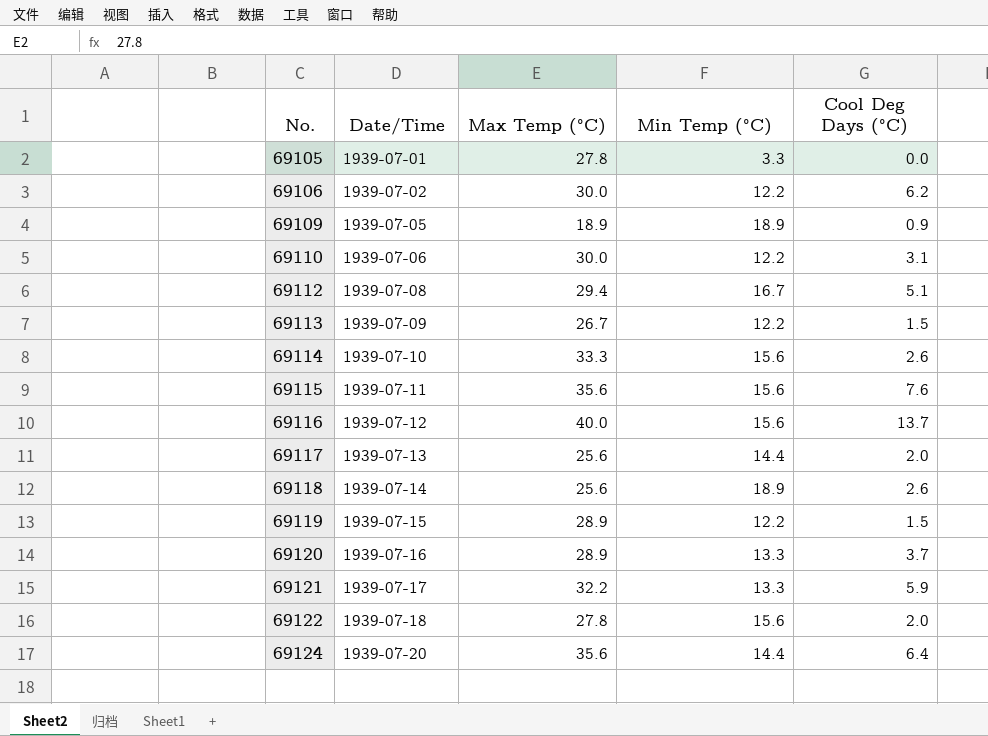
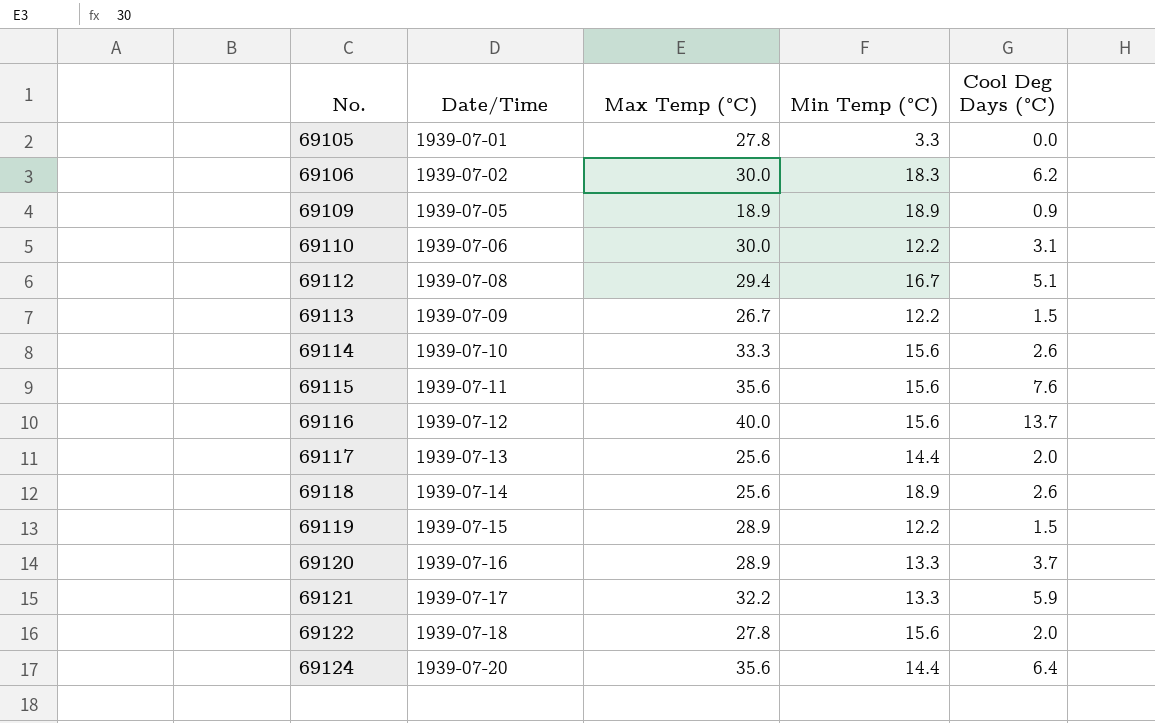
69106 | Min Temp (°C): 12.2 -> 18.3

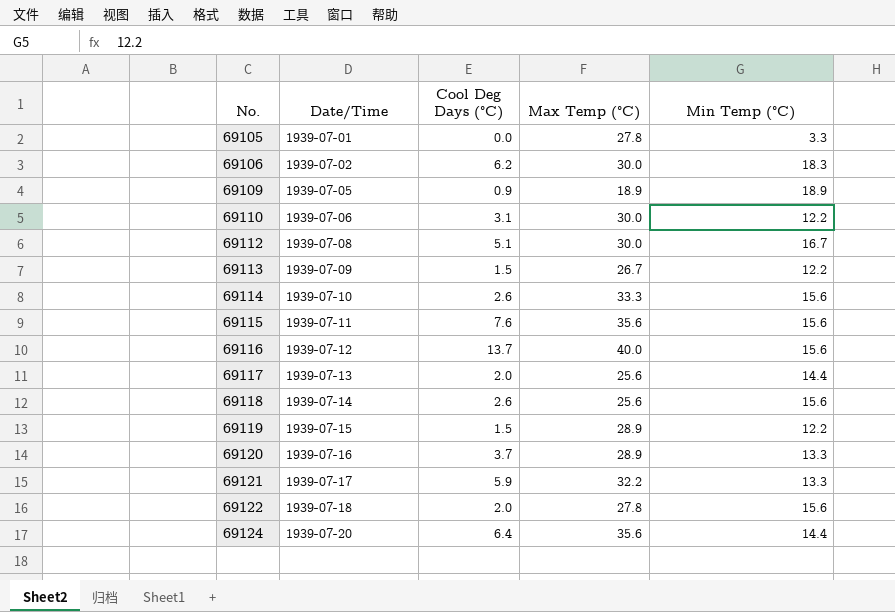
column Cool Deg Days (°C) | position: 5 -> 3
69112 | Max Temp (°C): 29.4 -> 30.0
69118 | Min Temp (°C): 18.9 -> 15.6

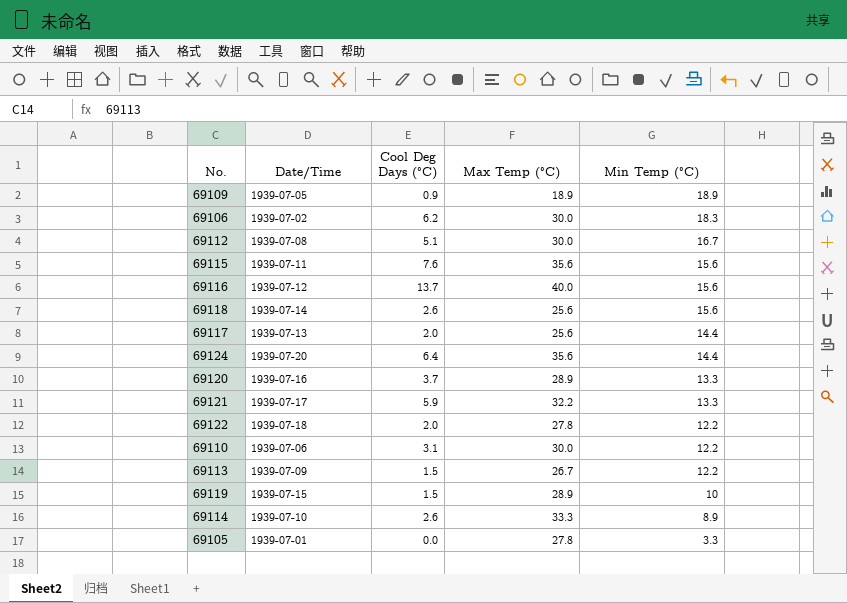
row order: No. ascending -> Min Temp (°C) descending
69122 | Min Temp (°C): 15.6 -> 12.2
69119 | Min Temp (°C): 12.2 -> 10
69114 | Min Temp (°C): 15.6 -> 8.9

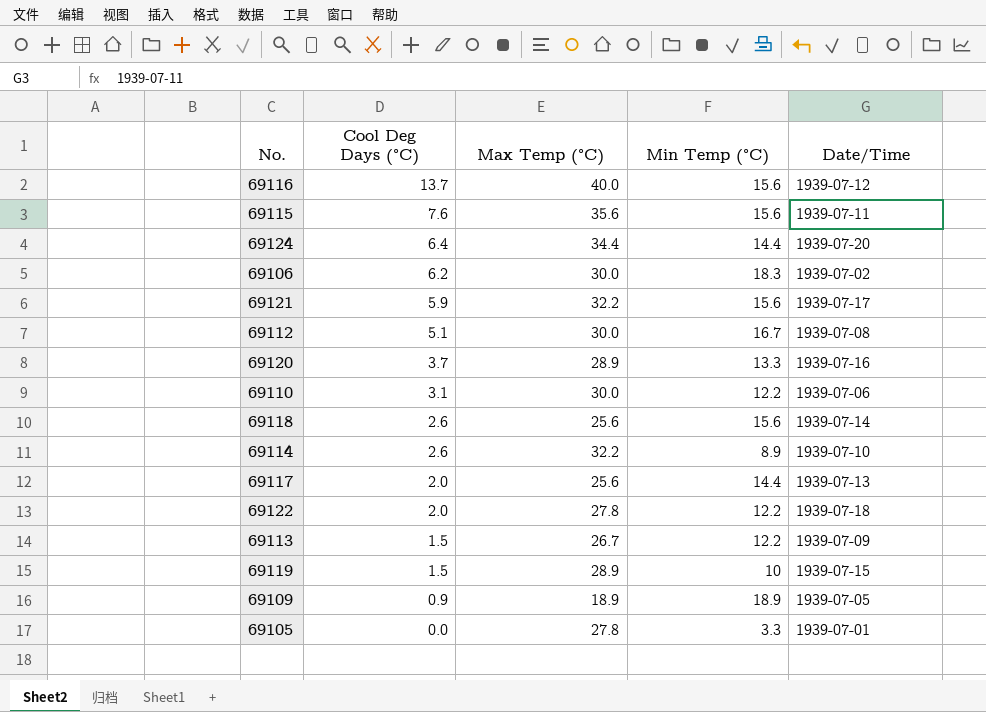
row order: Min Temp (°C) descending -> Cool Deg Days (°C) descending
column Date/Time | position: 2 -> 5
69124 | Max Temp (°C): 35.6 -> 34.4
69121 | Min Temp (°C): 13.3 -> 15.6
69114 | Max Temp (°C): 33.3 -> 32.2

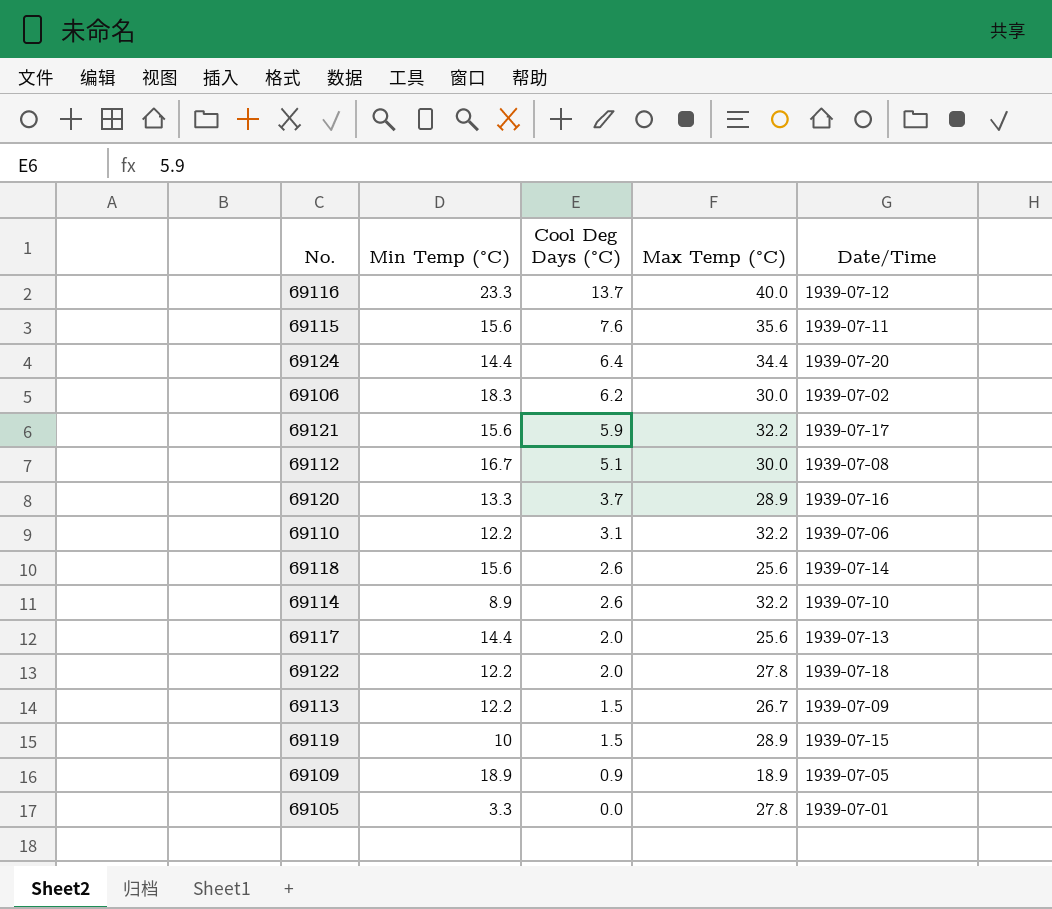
column Min Temp (°C) | position: 4 -> 2
69116 | Min Temp (°C): 15.6 -> 23.3
69110 | Max Temp (°C): 30.0 -> 32.2

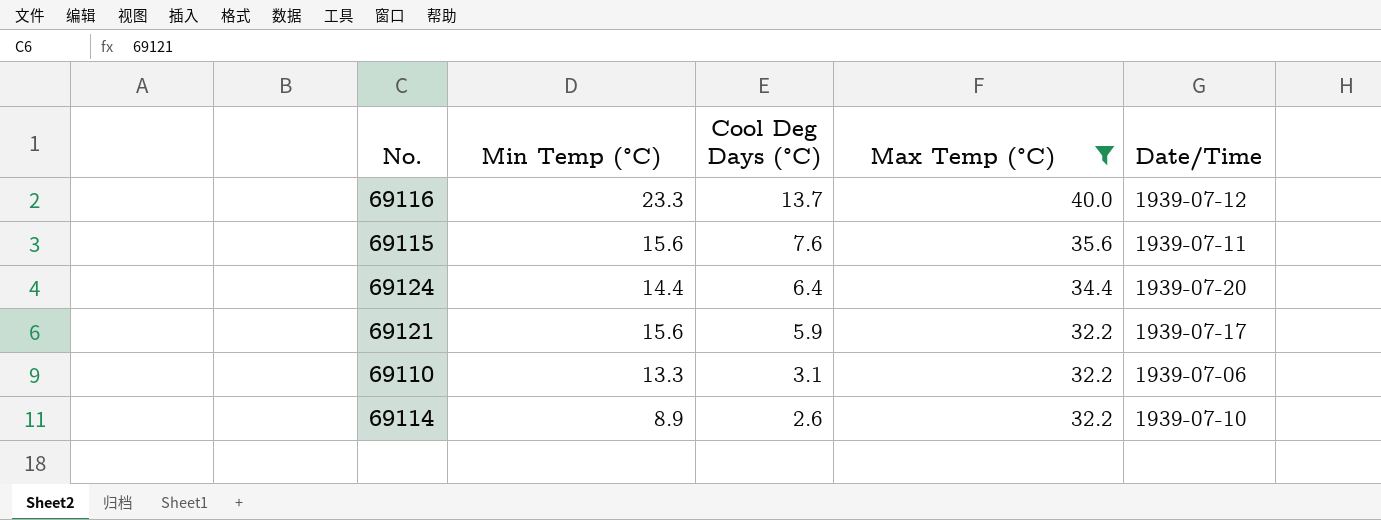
filter: none -> Max Temp (°C) >= 32.2
69110 | Min Temp (°C): 12.2 -> 13.3

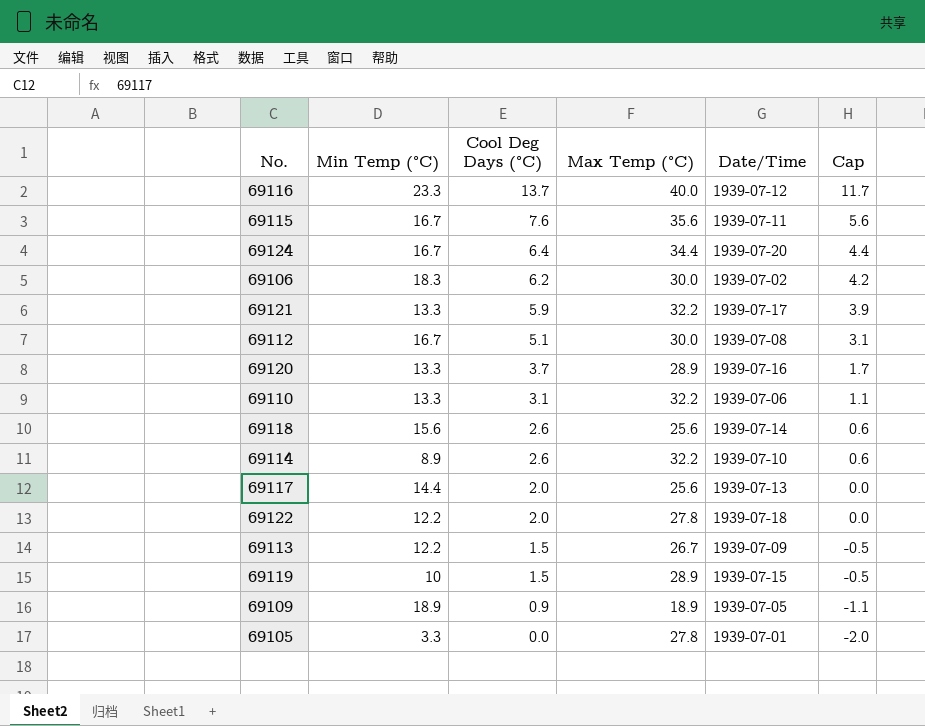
filter: Max Temp (°C) >= 32.2 -> none
column Cap | formula: none -> [Cool Deg Days (°C)] - 2
69115 | Min Temp (°C): 15.6 -> 16.7
69124 | Min Temp (°C): 14.4 -> 16.7
69121 | Min Temp (°C): 15.6 -> 13.3

